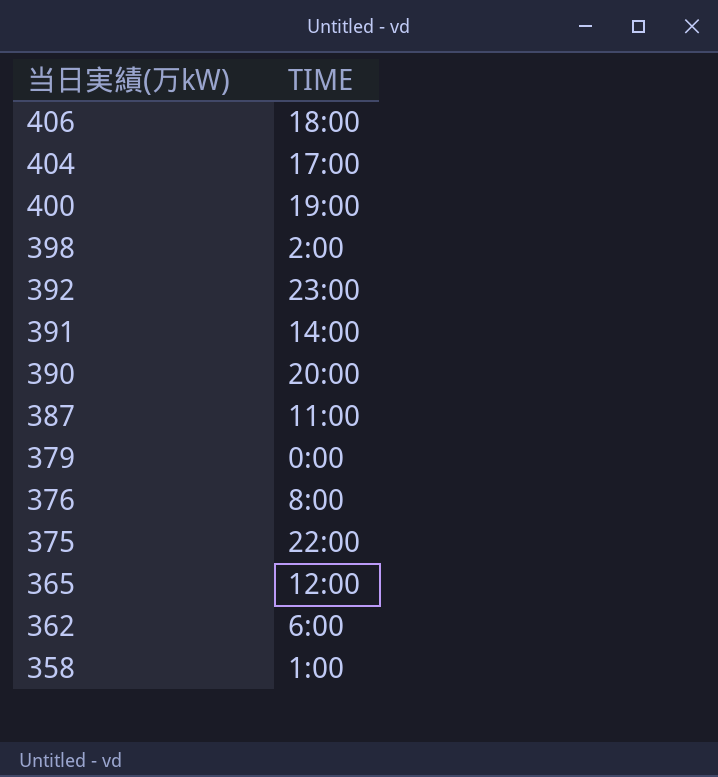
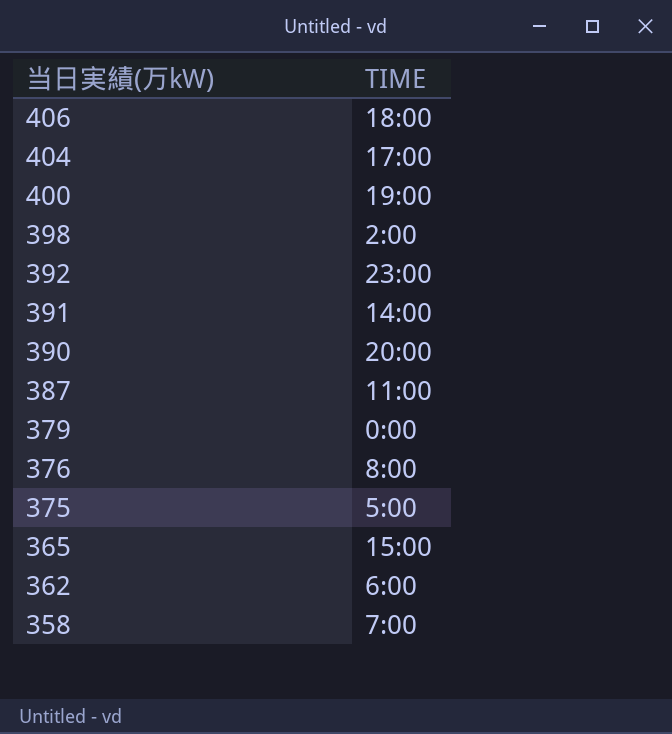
375 | TIME: 22:00 -> 5:00
365 | TIME: 12:00 -> 15:00
358 | TIME: 1:00 -> 7:00

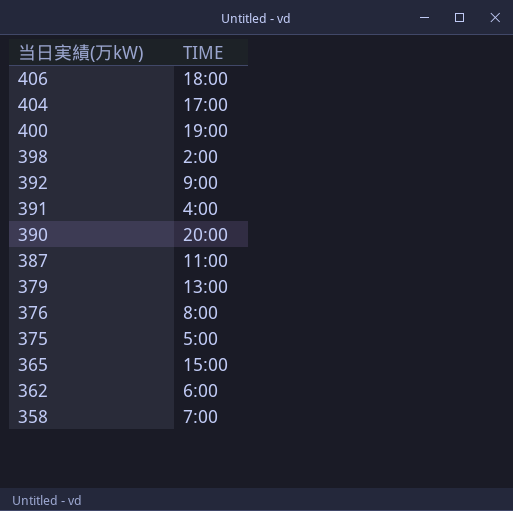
392 | TIME: 23:00 -> 9:00
391 | TIME: 14:00 -> 4:00
379 | TIME: 0:00 -> 13:00

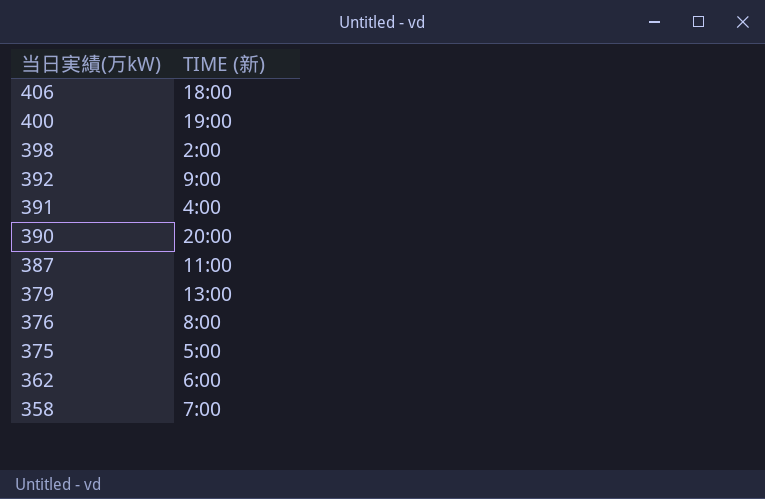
column name: TIME -> TIME (新)
row 404: 17:00 -> none
row 365: 15:00 -> none

